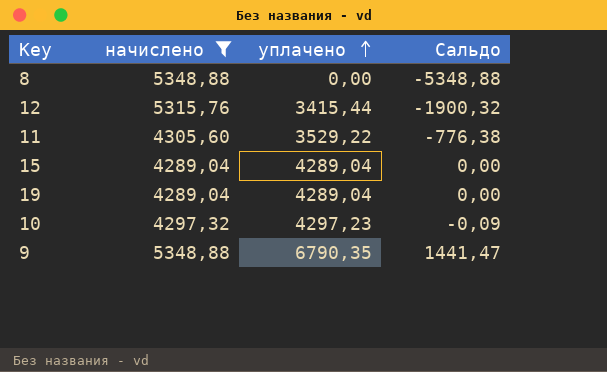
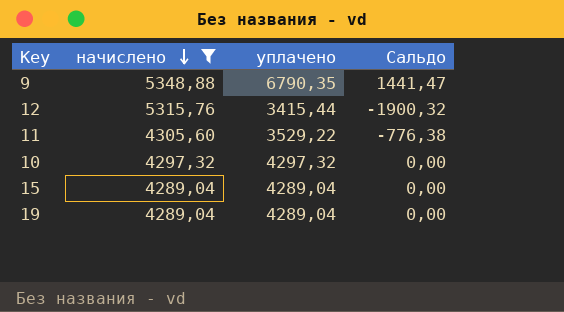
row order: уплачено ascending -> начислено descending
row 8: 5348,88 | 0,00 | -5348,88 -> none
10 | уплачено: 4297,23 -> 4297,32
10 | Сальдо: -0,09 -> 0,00

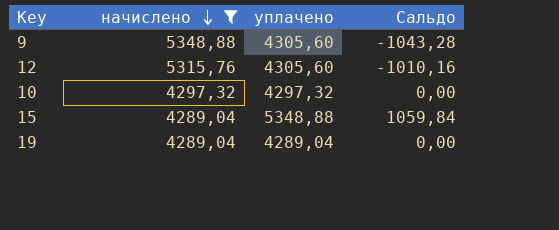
row 11: 4305,60 | 3529,22 | -776,38 -> none
9 | уплачено: 6790,35 -> 4305,60
9 | Сальдо: 1441,47 -> -1043,28
12 | уплачено: 3415,44 -> 4305,60
12 | Сальдо: -1900,32 -> -1010,16
15 | уплачено: 4289,04 -> 5348,88
15 | Сальдо: 0,00 -> 1059,84

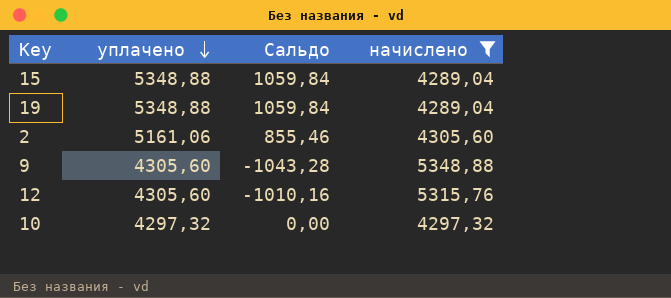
row order: начислено descending -> уплачено descending
column начислено | position: 2 -> 4
19 | уплачено: 4289,04 -> 5348,88
19 | Сальдо: 0,00 -> 1059,84
row 2: none -> 5161,06 | 855,46 | 4305,60

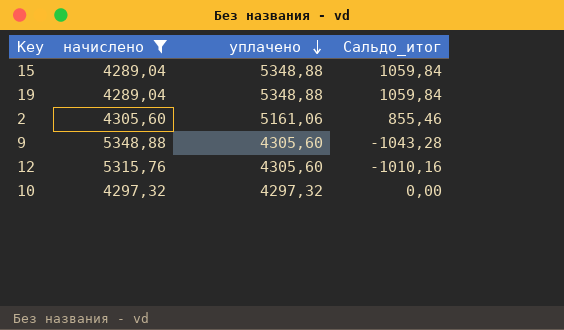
column начислено | position: 4 -> 2
column name: Сальдо -> Сальдо_итог

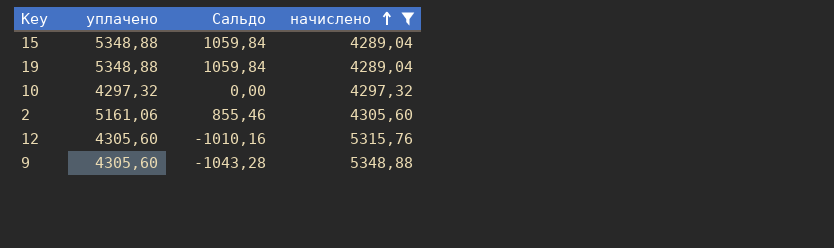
row order: уплачено descending -> начислено ascending
column name: Сальдо_итог -> Сальдо
column начислено | position: 2 -> 4

